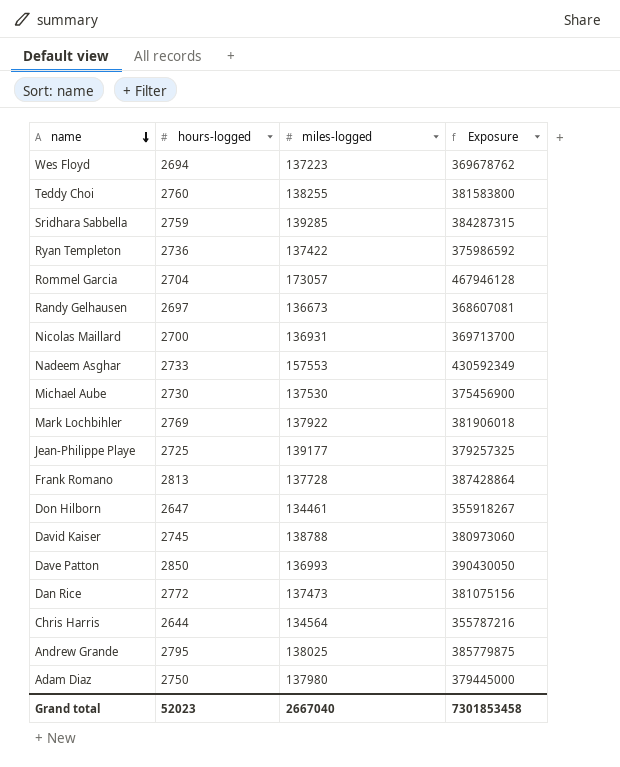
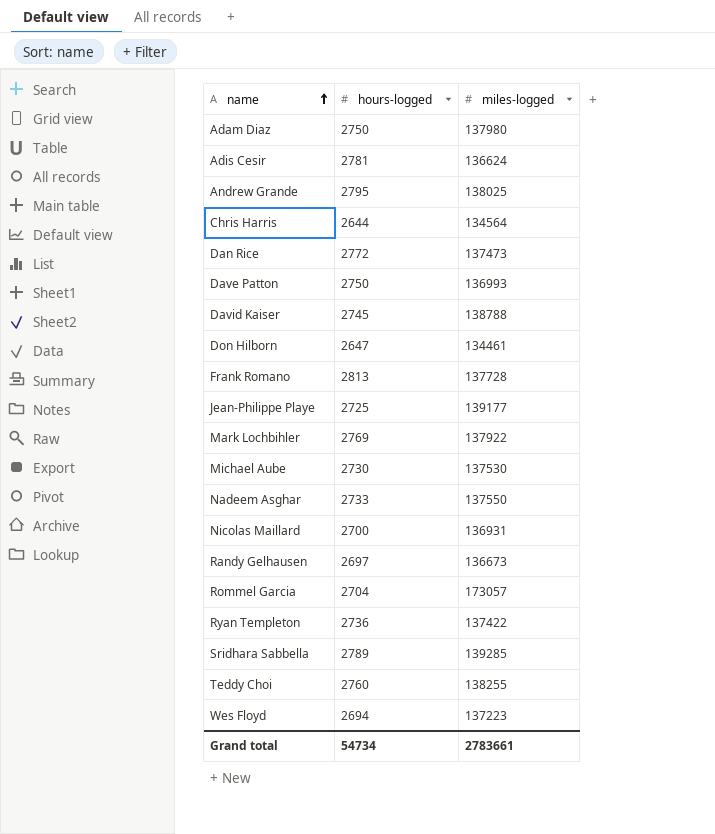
row order: name descending -> name ascending
column Exposure | formula: [hours-logged] * [miles-logged] -> none
row Adis Cesir: none -> 2781 | 136624
Dave Patton | hours-logged: 2850 -> 2750
Nadeem Asghar | miles-logged: 157553 -> 137550
Sridhara Sabbella | hours-logged: 2759 -> 2789
Grand total | hours-logged: 52023 -> 54734
Grand total | miles-logged: 2667040 -> 2783661

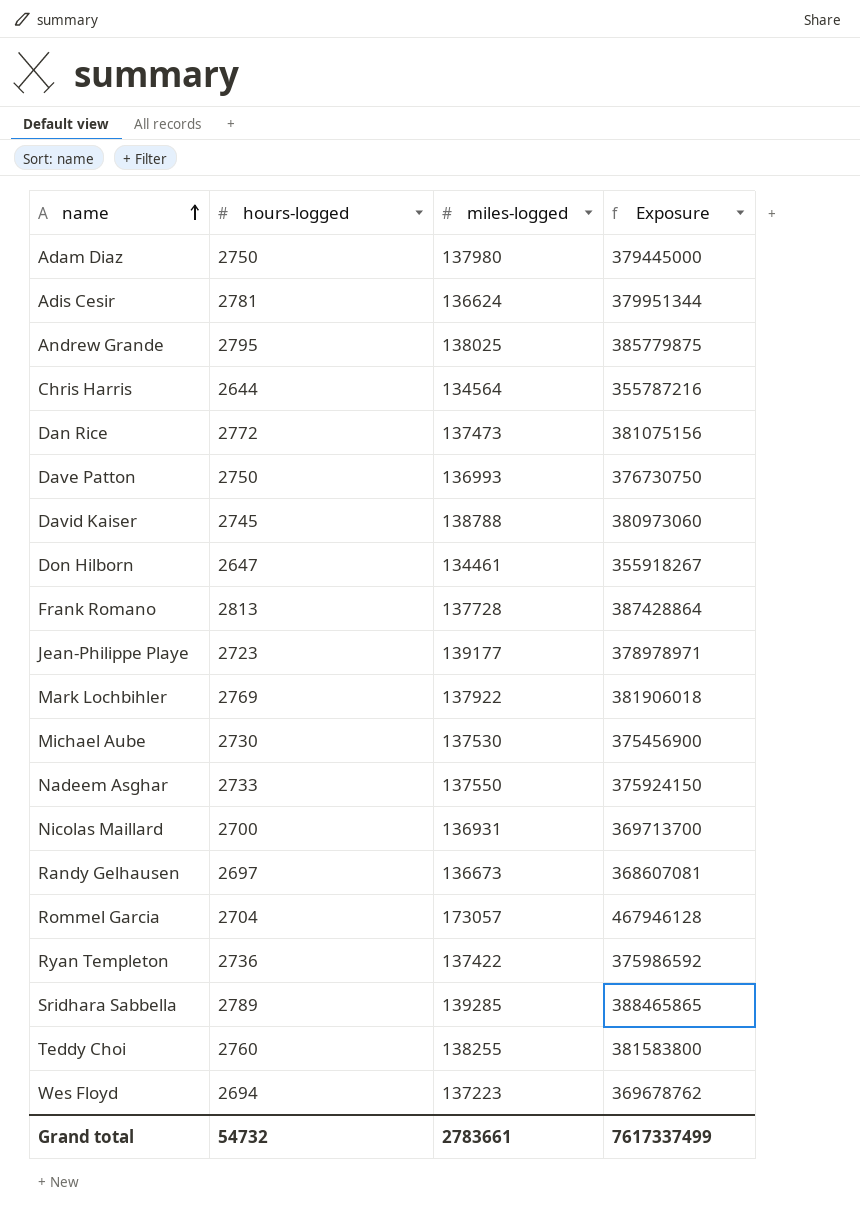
column Exposure | formula: none -> [hours-logged] * [miles-logged]
Jean-Philippe Playe | hours-logged: 2725 -> 2723
Grand total | hours-logged: 54734 -> 54732

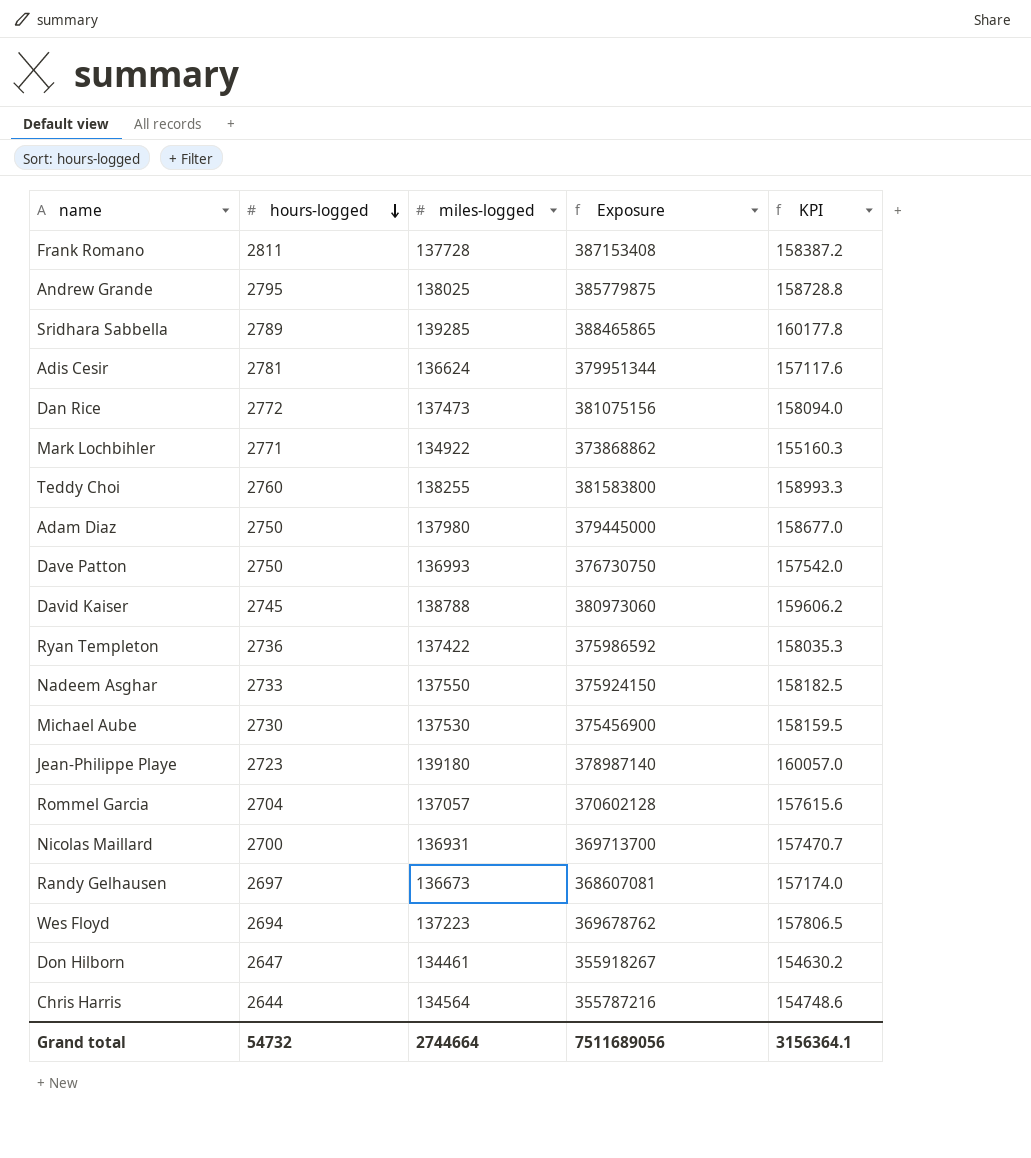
row order: name ascending -> hours-logged descending
column KPI | formula: none -> [miles-logged] * 1.15
Frank Romano | hours-logged: 2813 -> 2811
Frank Romano | Exposure: 387428864 -> 387153408
Mark Lochbihler | hours-logged: 2769 -> 2771
Mark Lochbihler | miles-logged: 137922 -> 134922
Mark Lochbihler | Exposure: 381906018 -> 373868862
Jean-Philippe Playe | miles-logged: 139177 -> 139180
Jean-Philippe Playe | Exposure: 378978971 -> 378987140
Rommel Garcia | miles-logged: 173057 -> 137057
Rommel Garcia | Exposure: 467946128 -> 370602128
Grand total | miles-logged: 2783661 -> 2744664
Grand total | Exposure: 7617337499 -> 7511689056

